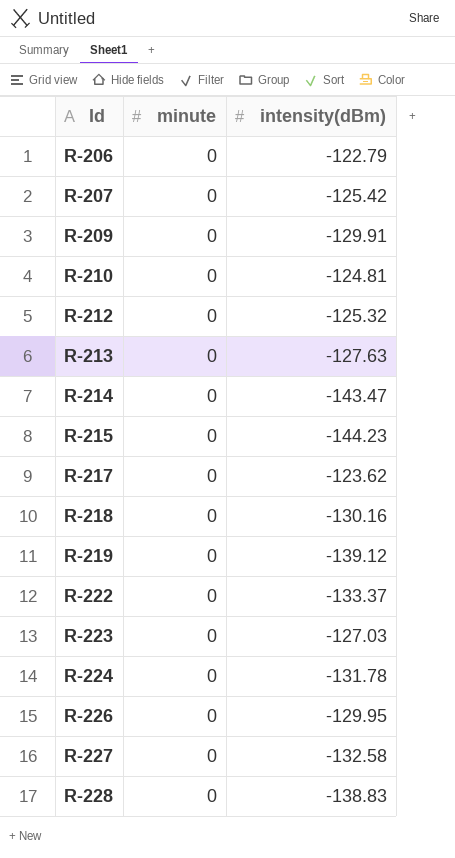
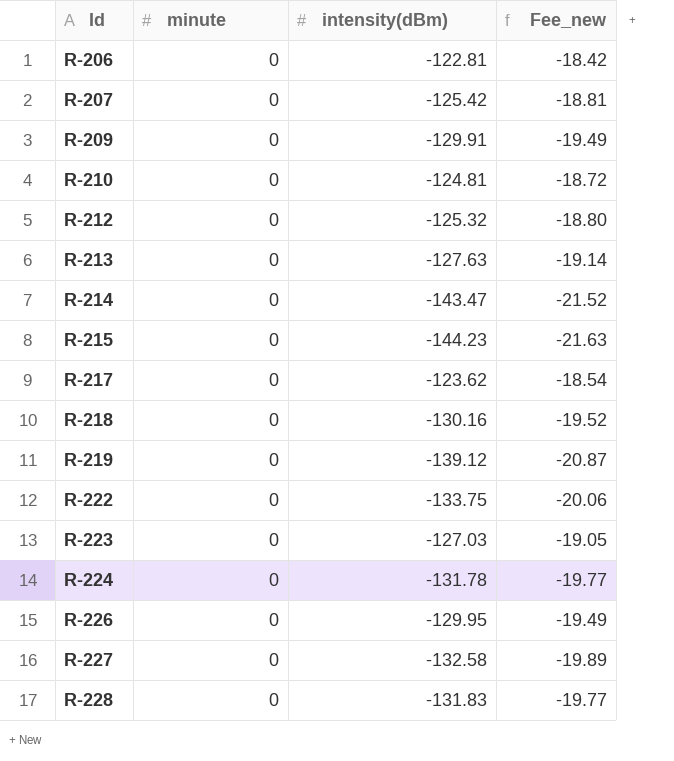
column Fee_new | formula: none -> [intensity(dBm)] * 0.15
R-206 | intensity(dBm): -122.79 -> -122.81
R-222 | intensity(dBm): -133.37 -> -133.75
R-228 | intensity(dBm): -138.83 -> -131.83

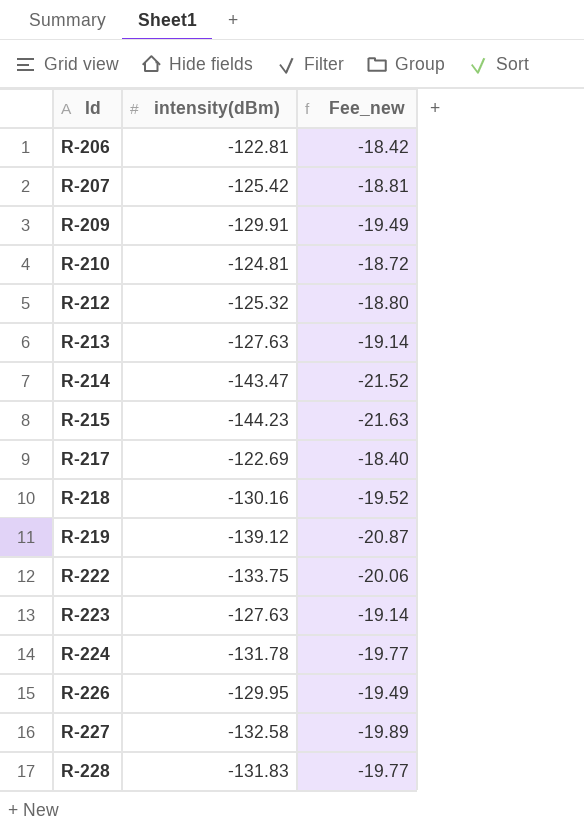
column minute | position: 2 -> none
R-217 | intensity(dBm): -123.62 -> -122.69
R-217 | Fee_new: -18.54 -> -18.40
R-223 | intensity(dBm): -127.03 -> -127.63
R-223 | Fee_new: -19.05 -> -19.14

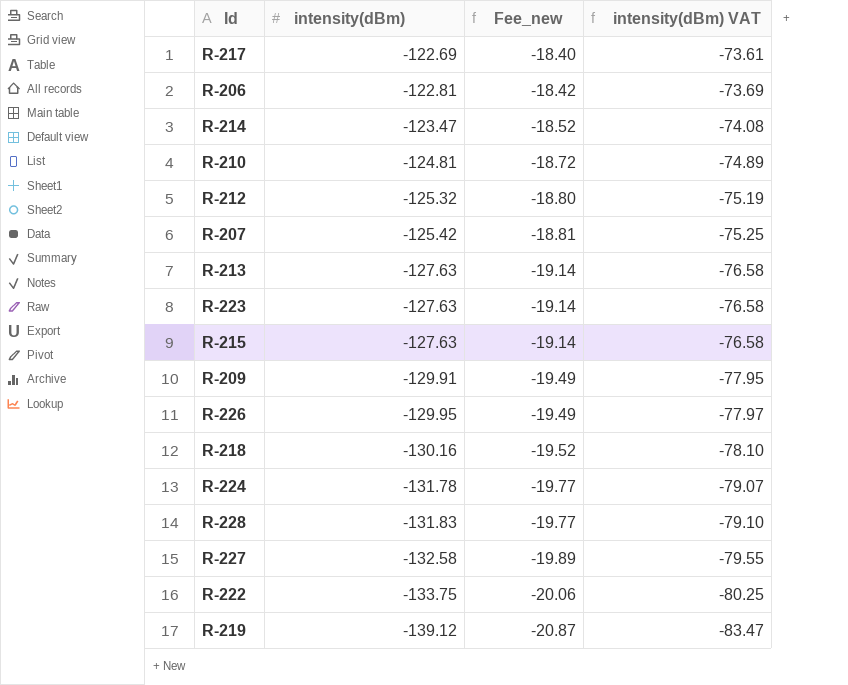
row order: Id ascending -> intensity(dBm) descending
column intensity(dBm) VAT | formula: none -> [intensity(dBm)] * 0.6
R-214 | intensity(dBm): -143.47 -> -123.47
R-214 | Fee_new: -21.52 -> -18.52
R-215 | intensity(dBm): -144.23 -> -127.63
R-215 | Fee_new: -21.63 -> -19.14

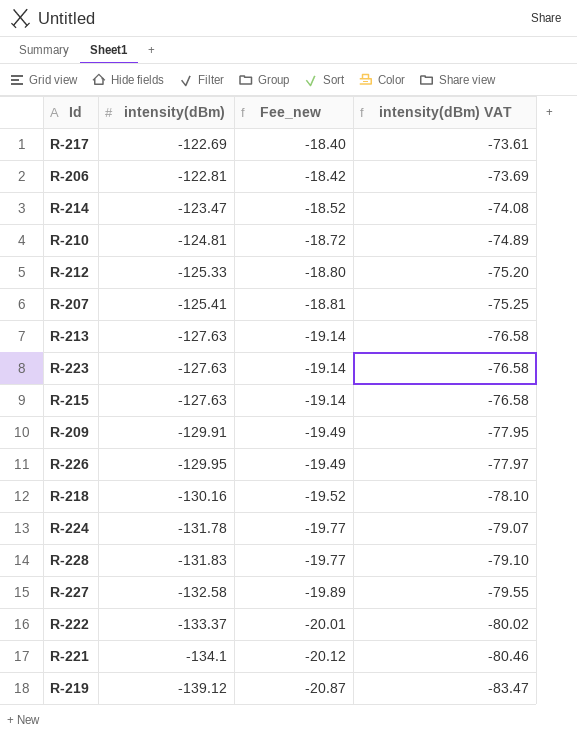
R-212 | intensity(dBm): -125.32 -> -125.33
R-212 | intensity(dBm) VAT: -75.19 -> -75.20
R-207 | intensity(dBm): -125.42 -> -125.41
R-222 | intensity(dBm): -133.75 -> -133.37
R-222 | Fee_new: -20.06 -> -20.01
R-222 | intensity(dBm) VAT: -80.25 -> -80.02
row R-221: none -> -134.1 | -20.12 | -80.46

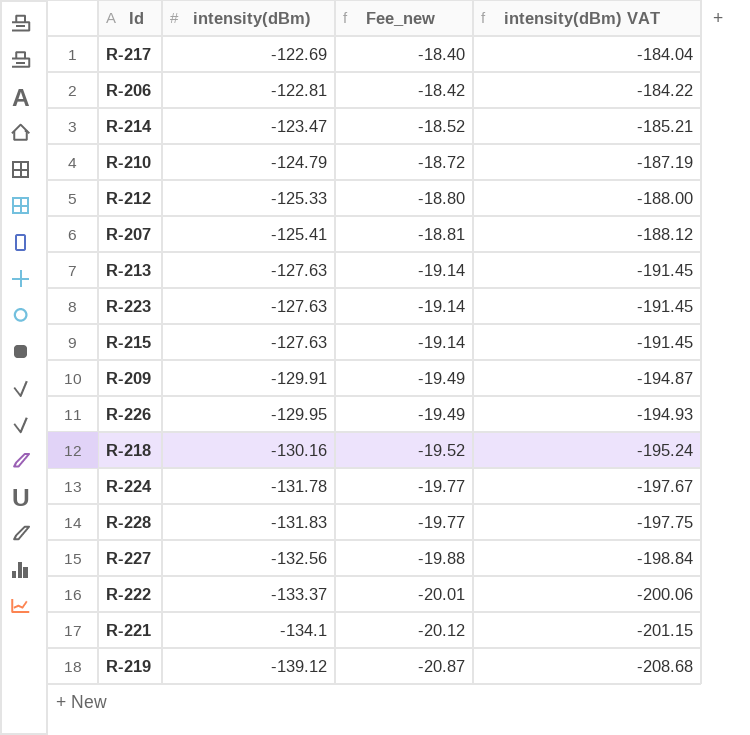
column intensity(dBm) VAT | formula: [intensity(dBm)] * 0.6 -> [intensity(dBm)] * 1.5
R-210 | intensity(dBm): -124.81 -> -124.79
R-227 | intensity(dBm): -132.58 -> -132.56
R-227 | Fee_new: -19.89 -> -19.88

